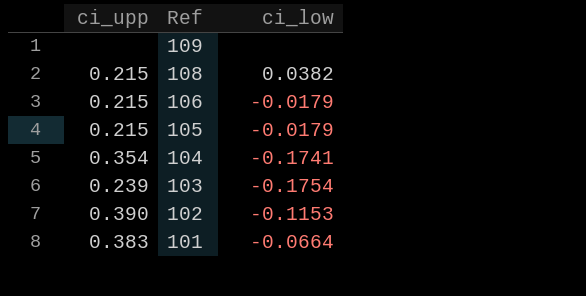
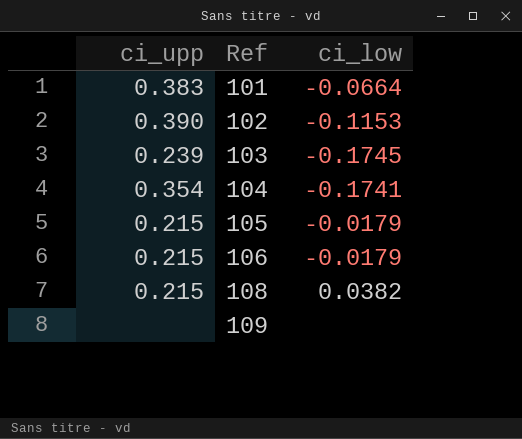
row order: Ref descending -> Ref ascending
103 | ci_low: -0.1754 -> -0.1745

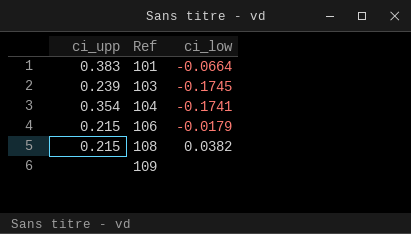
row 102: 0.390 | -0.1153 -> none
row 105: 0.215 | -0.0179 -> none

